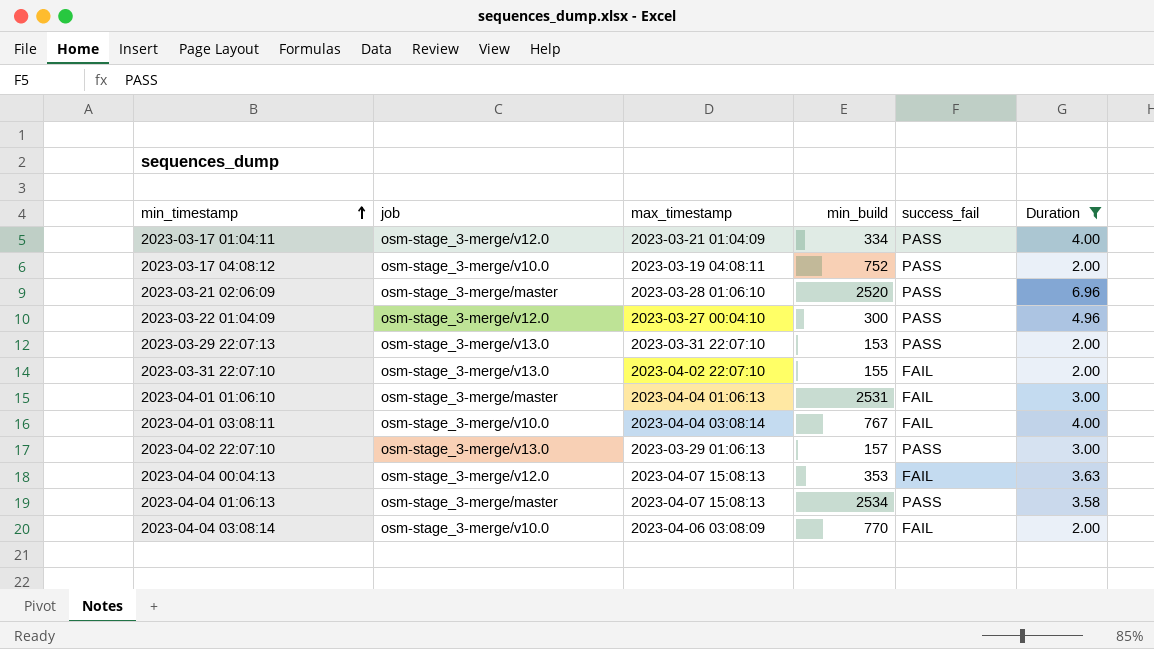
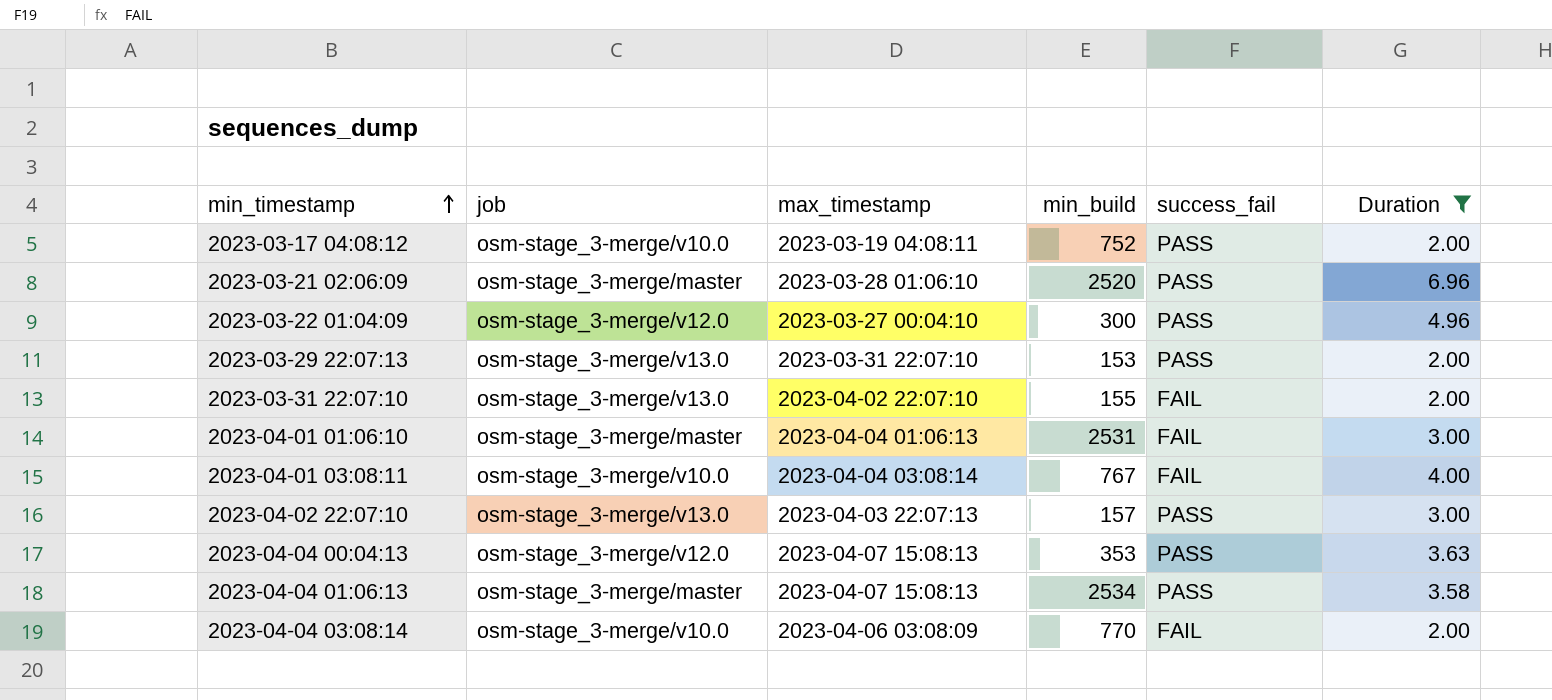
row 2023-03-17 01:04:11: osm-stage_3-merge/v12.0 | 2023-03-21 01:04:09 | 334 | PASS | 4.00 -> none
2023-04-02 22:07:10 | max_timestamp: 2023-03-29 01:06:13 -> 2023-04-03 22:07:13
2023-04-04 00:04:13 | success_fail: FAIL -> PASS

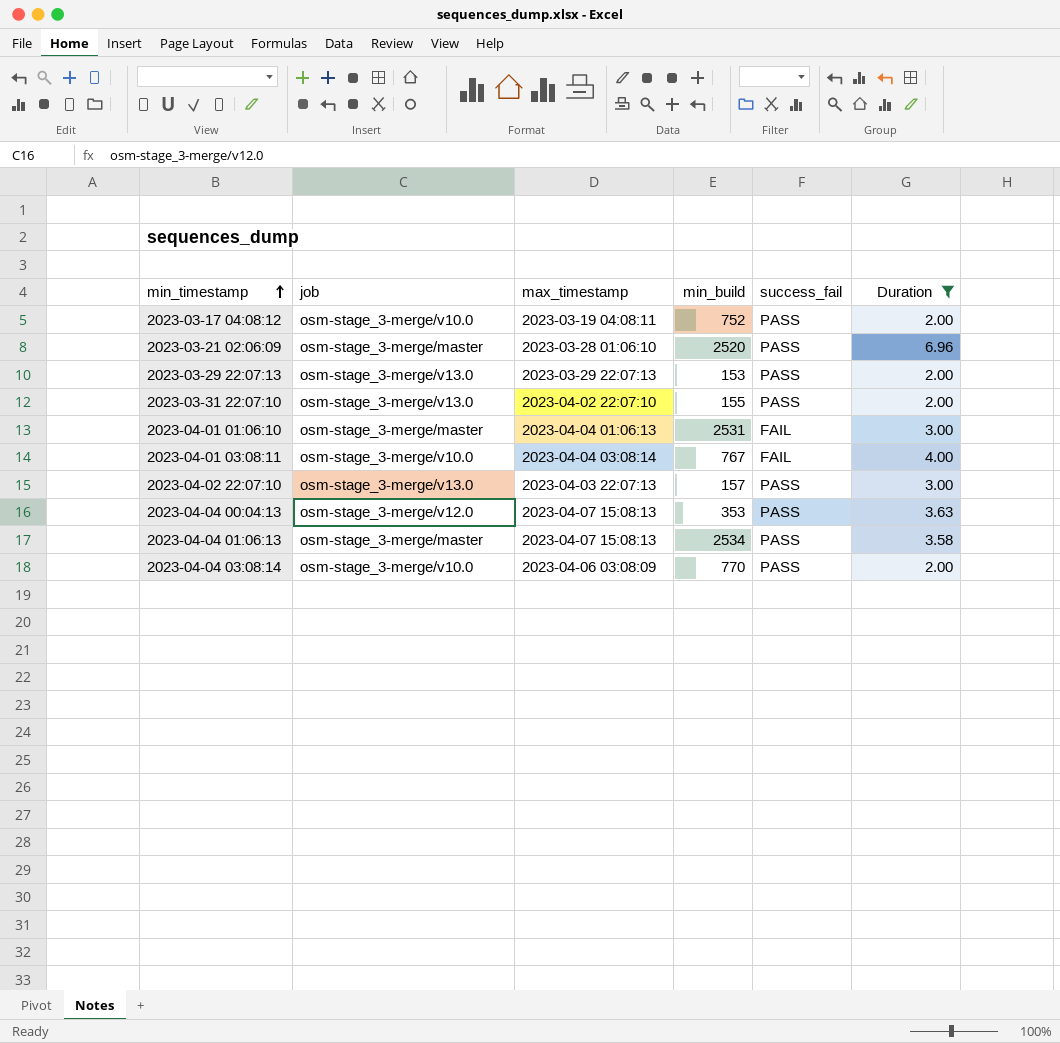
row 2023-03-22 01:04:09: osm-stage_3-merge/v12.0 | 2023-03-27 00:04:10 | 300 | PASS | 4.96 -> none
2023-03-29 22:07:13 | max_timestamp: 2023-03-31 22:07:10 -> 2023-03-29 22:07:13
2023-03-31 22:07:10 | success_fail: FAIL -> PASS
2023-04-04 03:08:14 | success_fail: FAIL -> PASS

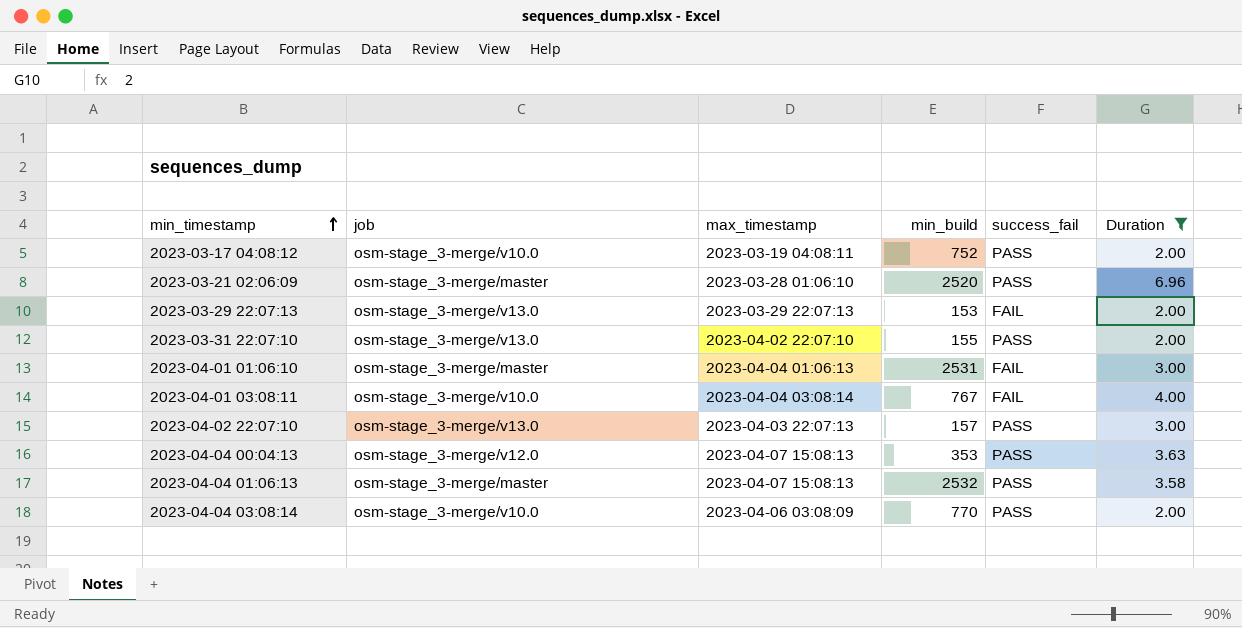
2023-03-29 22:07:13 | success_fail: PASS -> FAIL
2023-04-04 01:06:13 | min_build: 2534 -> 2532

